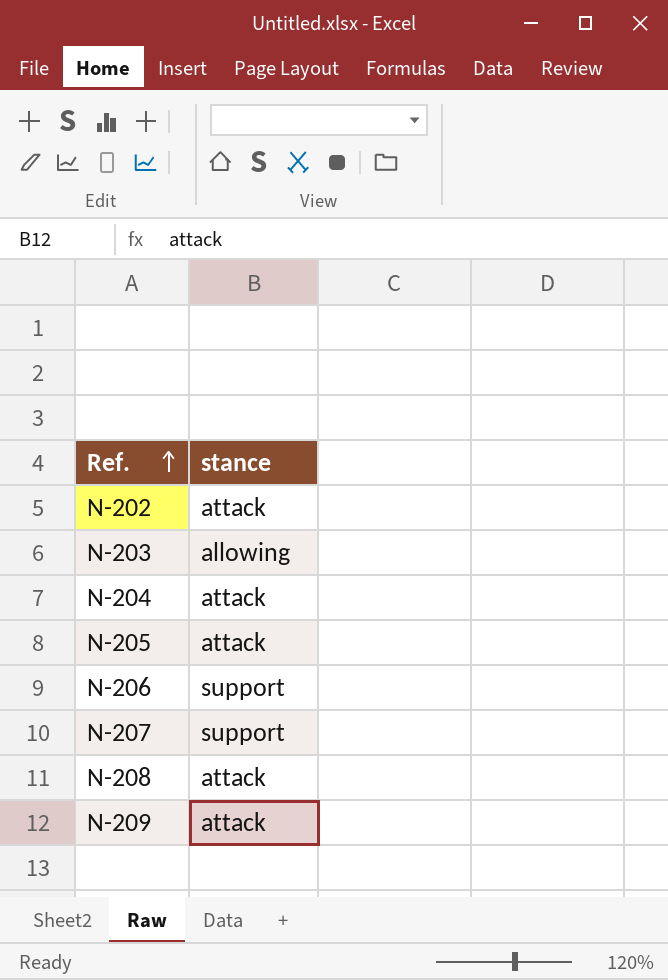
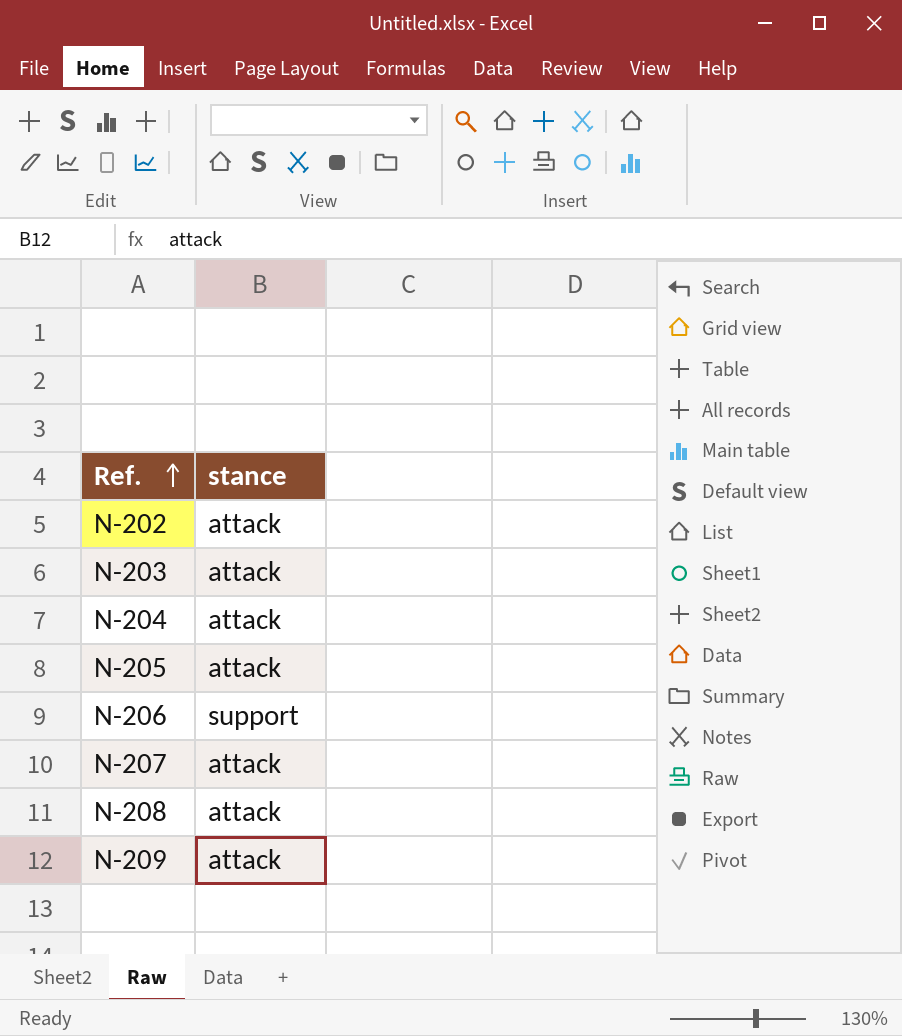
N-203 | stance: allowing -> attack
N-207 | stance: support -> attack

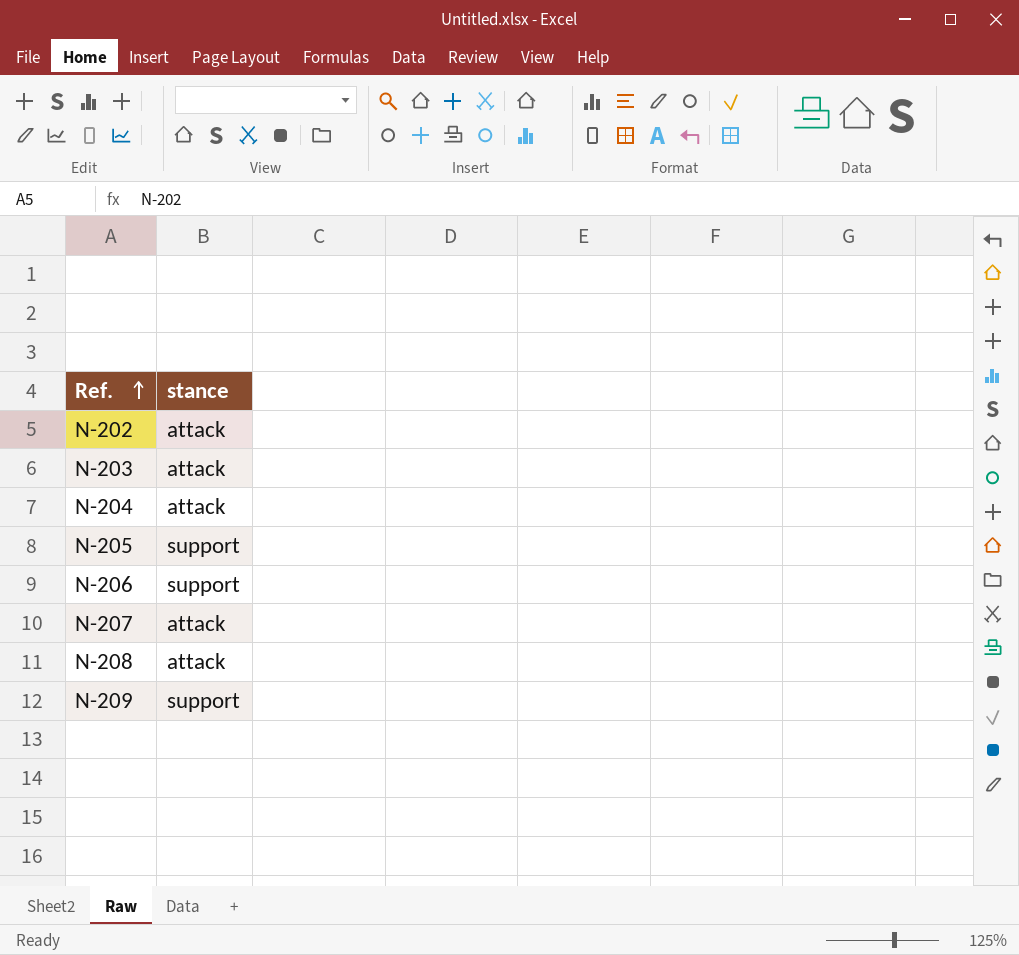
N-205 | stance: attack -> support
N-209 | stance: attack -> support

